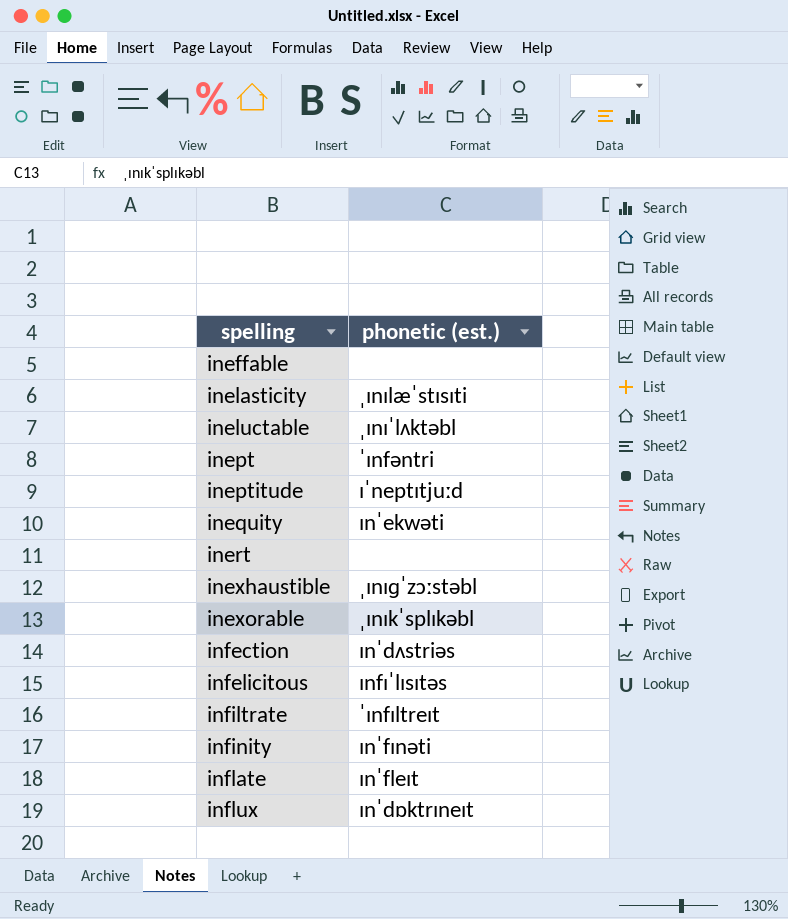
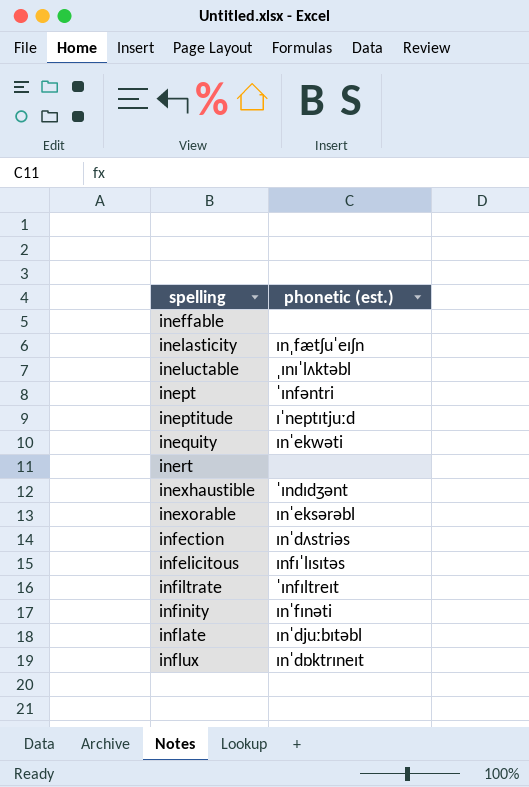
inelasticity | phonetic (est.): ˌɪnɪlæˈstɪsɪti -> ɪnˌfætʃuˈeɪʃn
inexhaustible | phonetic (est.): ˌɪnɪɡˈzɔːstəbl -> ˈɪndɪdʒənt
inexorable | phonetic (est.): ˌɪnɪkˈsplɪkəbl -> ɪnˈeksərəbl
inflate | phonetic (est.): ɪnˈfleɪt -> ɪnˈdjuːbɪtəbl

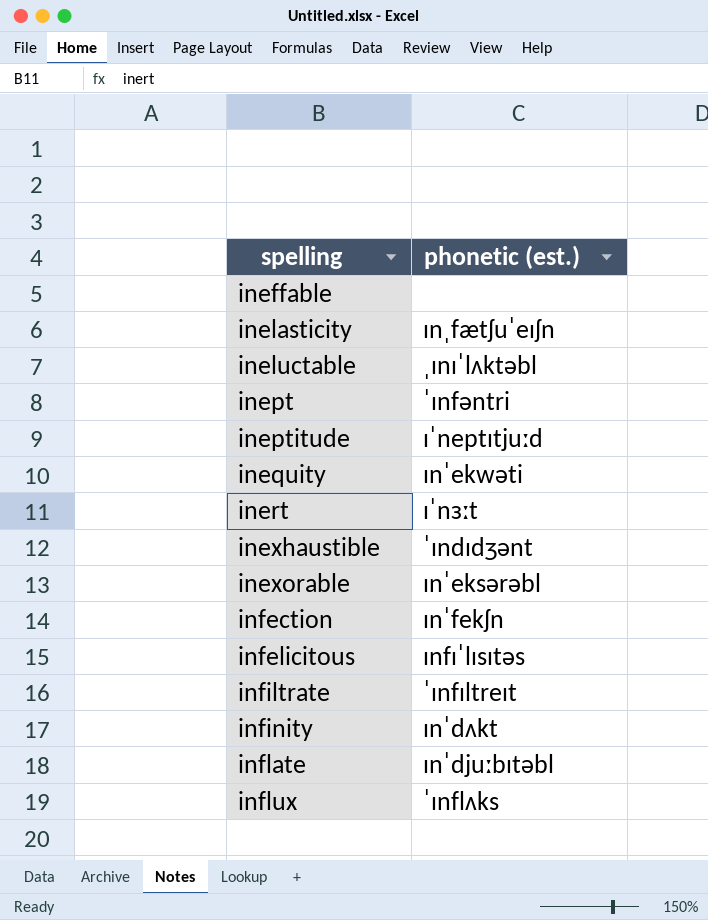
inert | phonetic (est.): none -> ɪˈnɜːt
infection | phonetic (est.): ɪnˈdʌstriəs -> ɪnˈfekʃn
infinity | phonetic (est.): ɪnˈfɪnəti -> ɪnˈdʌkt
influx | phonetic (est.): ɪnˈdɒktrɪneɪt -> ˈɪnflʌks

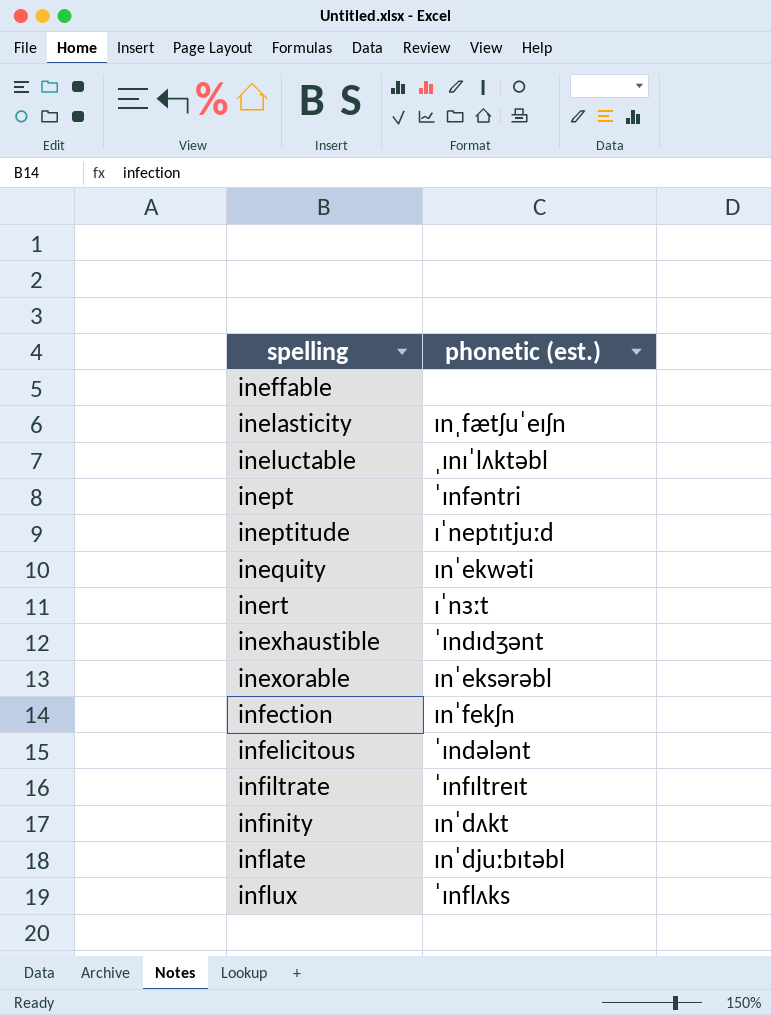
infelicitous | phonetic (est.): ɪnfɪˈlɪsɪtəs -> ˈɪndələnt

